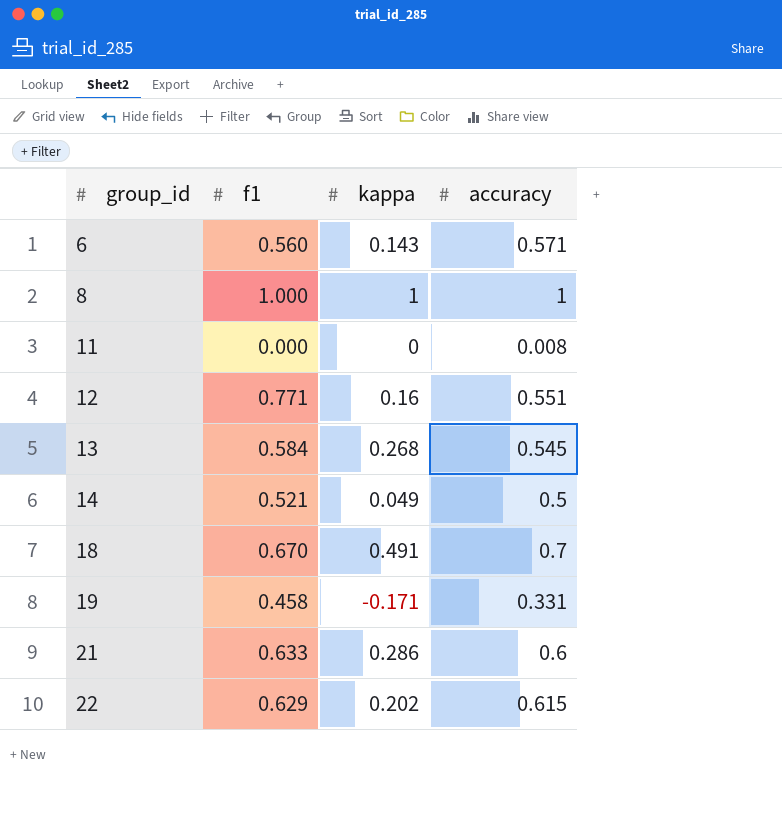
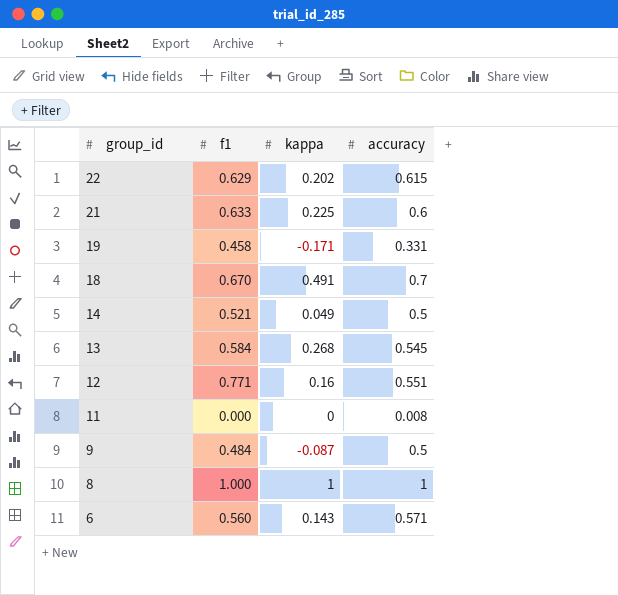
row order: group_id ascending -> group_id descending
21 | kappa: 0.286 -> 0.225
row 9: none -> 0.484 | -0.087 | 0.5

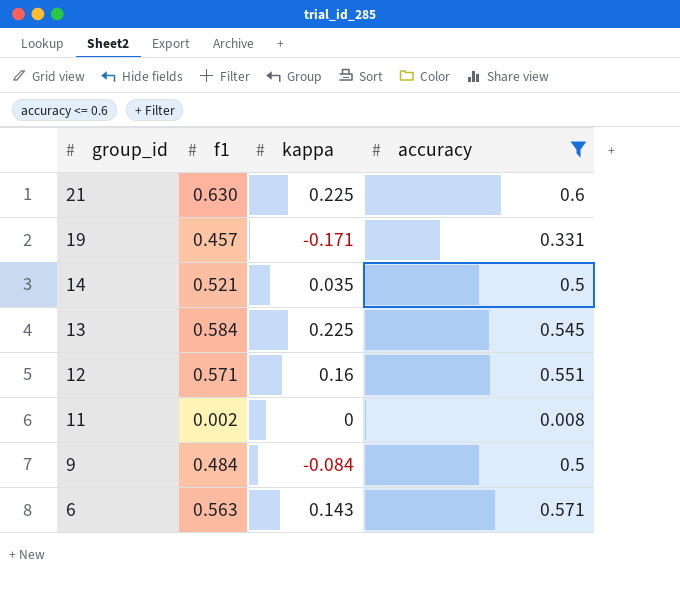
filter: none -> accuracy <= 0.6
21 | f1: 0.633 -> 0.630
19 | f1: 0.458 -> 0.457
14 | kappa: 0.049 -> 0.035
13 | kappa: 0.268 -> 0.225
12 | f1: 0.771 -> 0.571
11 | f1: 0.000 -> 0.002
9 | kappa: -0.087 -> -0.084
6 | f1: 0.560 -> 0.563

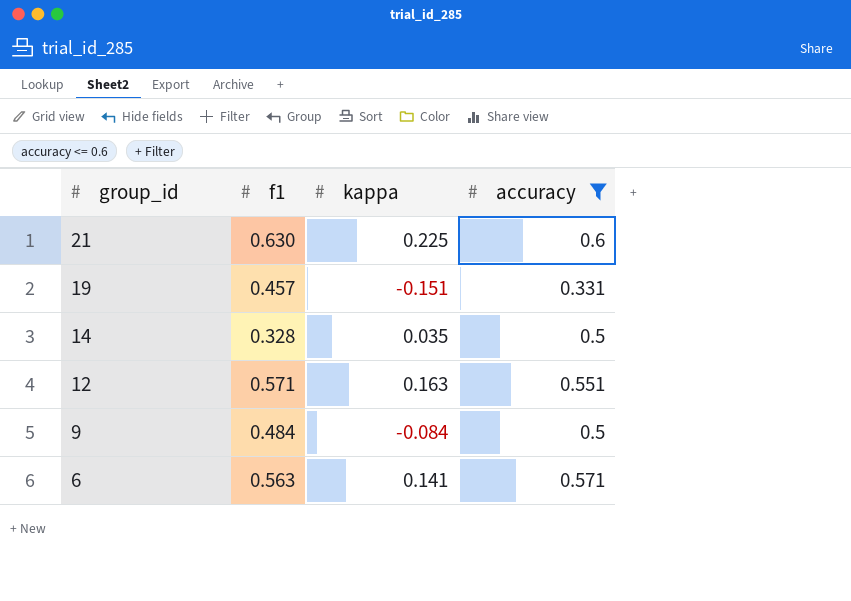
row 13: 0.584 | 0.225 | 0.545 -> none
row 11: 0.002 | 0 | 0.008 -> none
19 | kappa: -0.171 -> -0.151
14 | f1: 0.521 -> 0.328
12 | kappa: 0.16 -> 0.163
6 | kappa: 0.143 -> 0.141

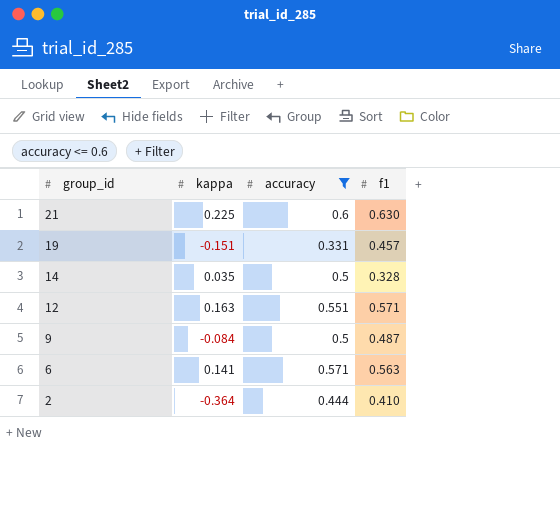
column f1 | position: 2 -> 4
9 | f1: 0.484 -> 0.487
row 2: none -> -0.364 | 0.444 | 0.410

